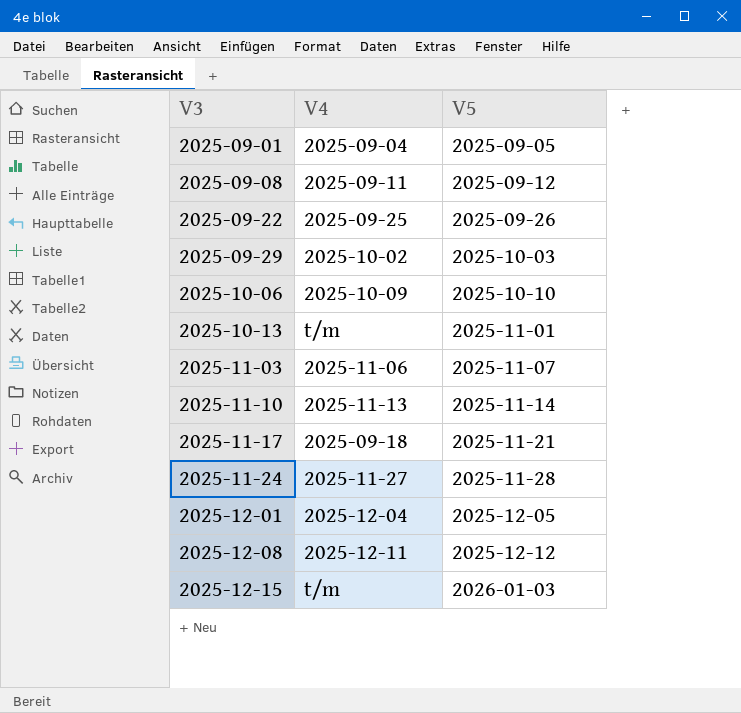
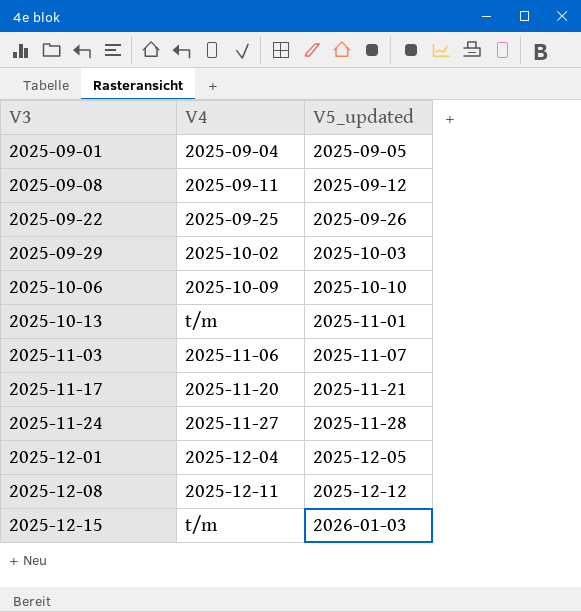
column name: V5 -> V5_updated
row 2025-11-10: 2025-11-13 | 2025-11-14 -> none
2025-11-17 | V4: 2025-09-18 -> 2025-11-20

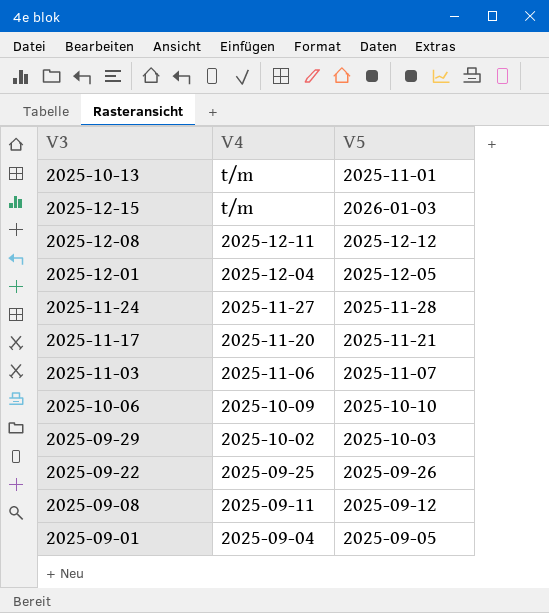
row order: V3 ascending -> V4 descending
column name: V5_updated -> V5

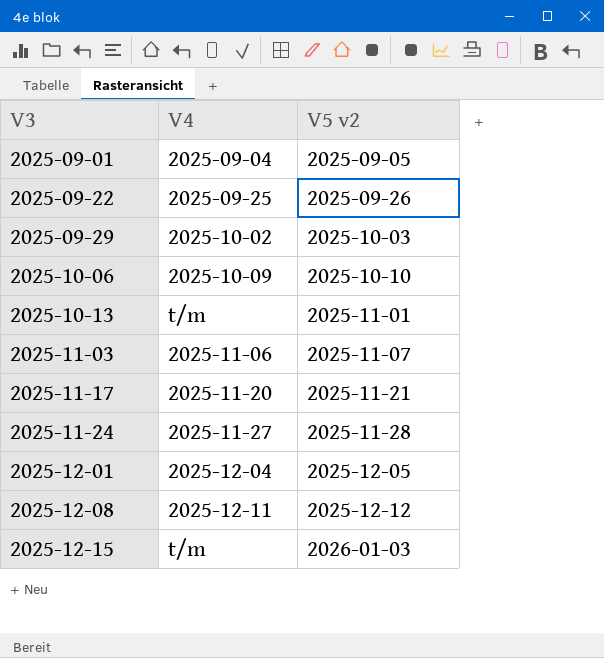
row order: V4 descending -> V3 ascending
column name: V5 -> V5 v2
row 2025-09-08: 2025-09-11 | 2025-09-12 -> none

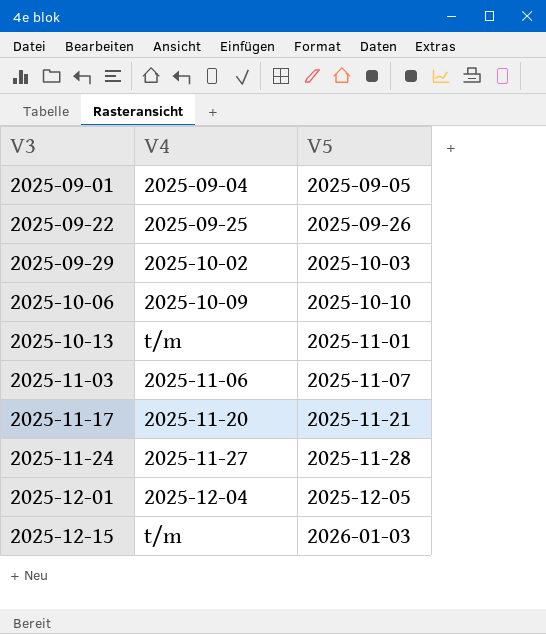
column name: V5 v2 -> V5
row 2025-12-08: 2025-12-11 | 2025-12-12 -> none

